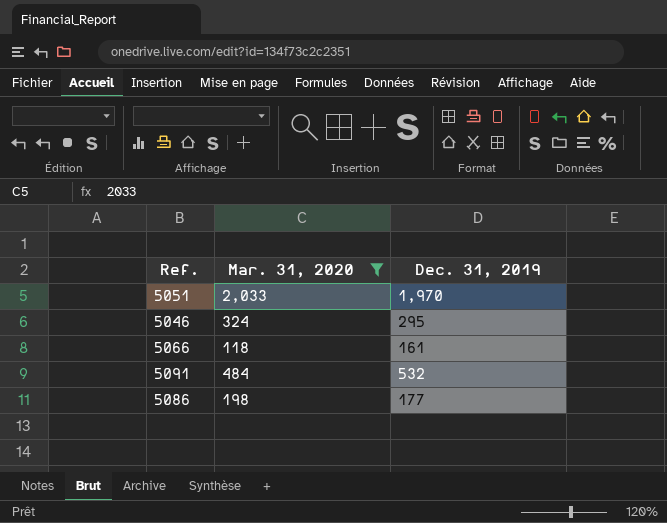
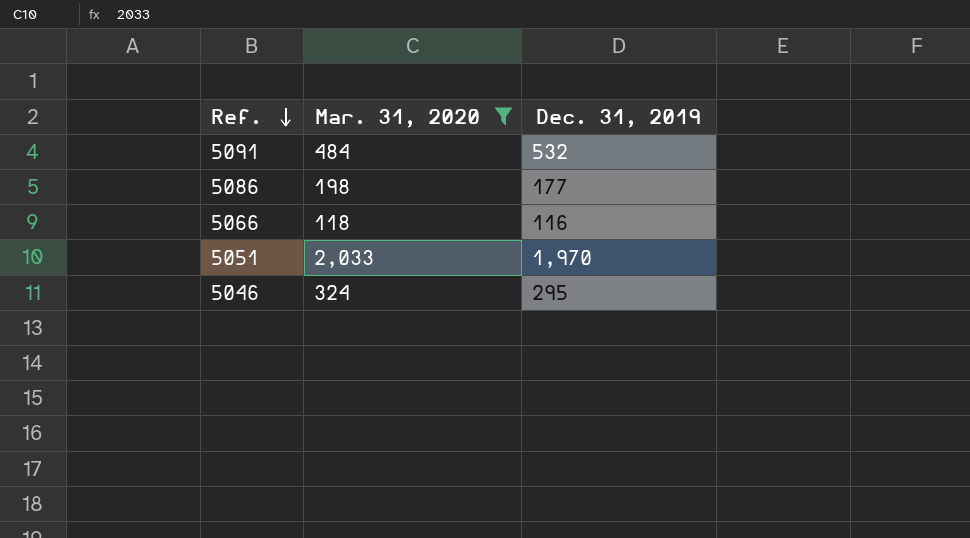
row order: none -> Ref. descending
5066 | Dec. 31, 2019: 161 -> 116

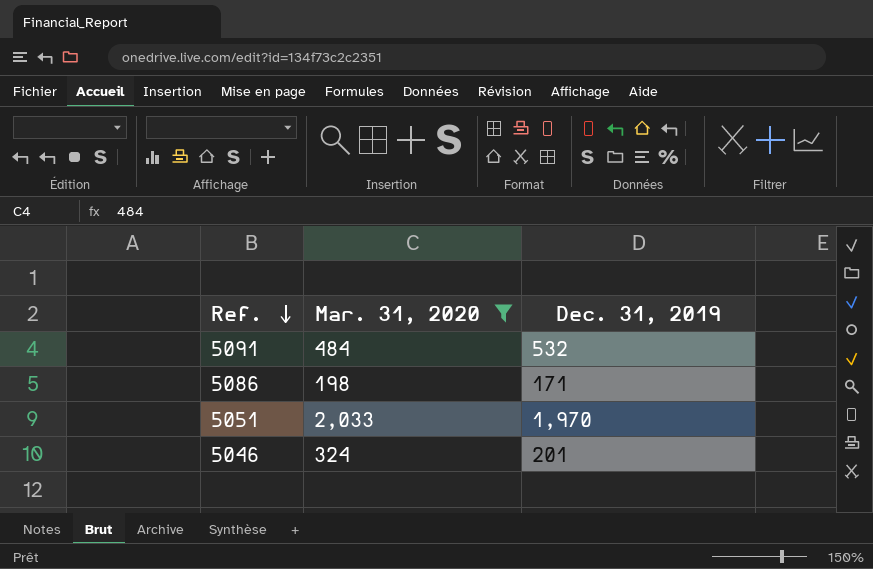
row 5066: 118 | 116 -> none
5086 | Dec. 31, 2019: 177 -> 171
5046 | Dec. 31, 2019: 295 -> 201

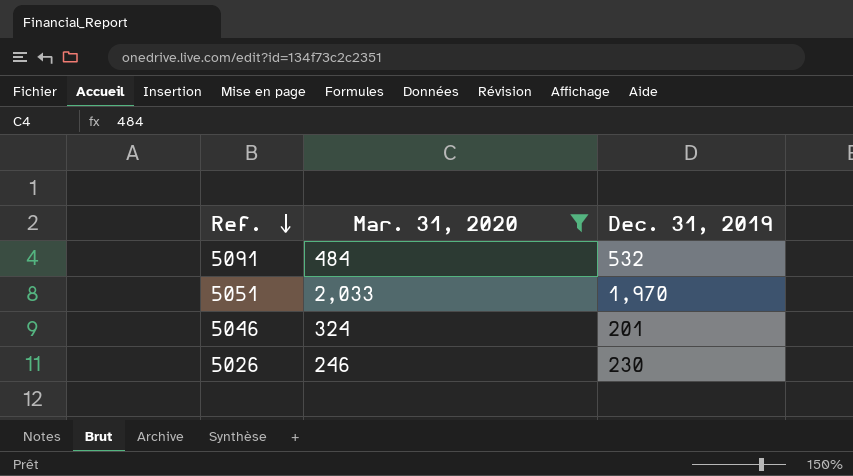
row 5086: 198 | 171 -> none
row 5026: none -> 246 | 230

